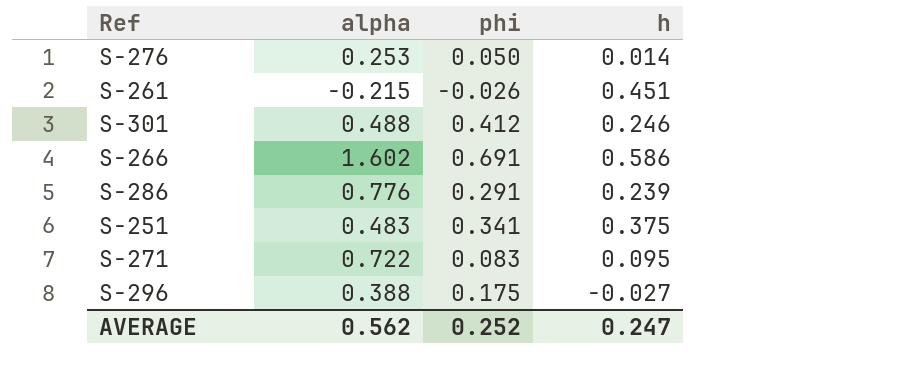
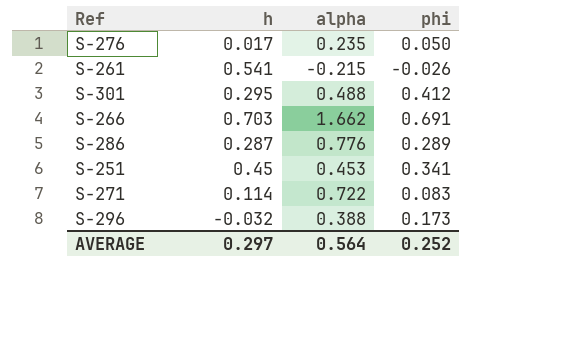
column h | position: 4 -> 2
S-276 | h: 0.014 -> 0.017
S-276 | alpha: 0.253 -> 0.235
S-261 | h: 0.451 -> 0.541
S-301 | h: 0.246 -> 0.295
S-266 | h: 0.586 -> 0.703
S-266 | alpha: 1.602 -> 1.662
S-286 | h: 0.239 -> 0.287
S-286 | phi: 0.291 -> 0.289
S-251 | h: 0.375 -> 0.45
S-251 | alpha: 0.483 -> 0.453
S-271 | h: 0.095 -> 0.114
S-296 | h: -0.027 -> -0.032
S-296 | phi: 0.175 -> 0.173
AVERAGE | h: 0.247 -> 0.297
AVERAGE | alpha: 0.562 -> 0.564

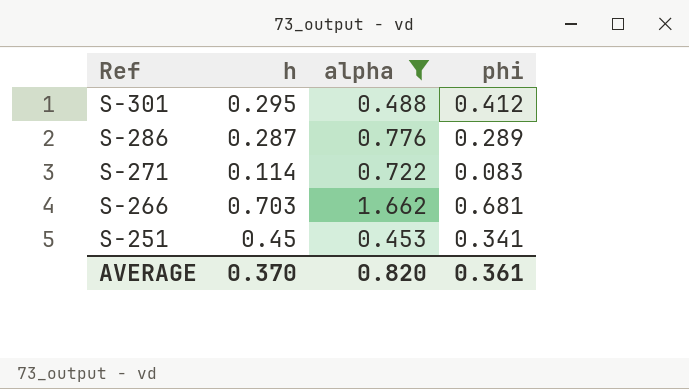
filter: none -> alpha >= 0.453
row order: none -> Ref descending
S-266 | phi: 0.691 -> 0.681
AVERAGE | h: 0.297 -> 0.370
AVERAGE | alpha: 0.564 -> 0.820
AVERAGE | phi: 0.252 -> 0.361

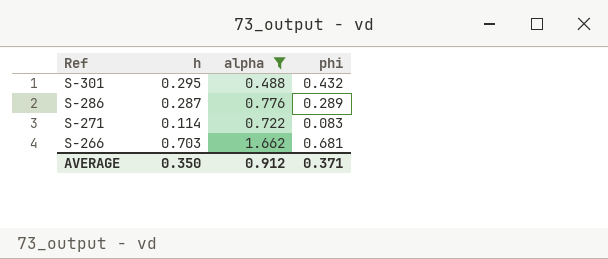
row S-251: 0.45 | 0.453 | 0.341 -> none
S-301 | phi: 0.412 -> 0.432
AVERAGE | h: 0.370 -> 0.350
AVERAGE | alpha: 0.820 -> 0.912
AVERAGE | phi: 0.361 -> 0.371

